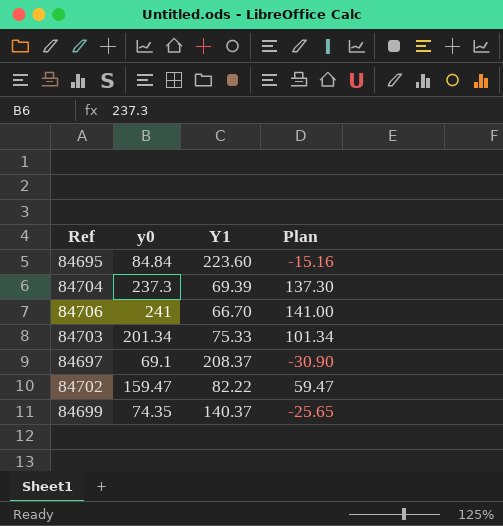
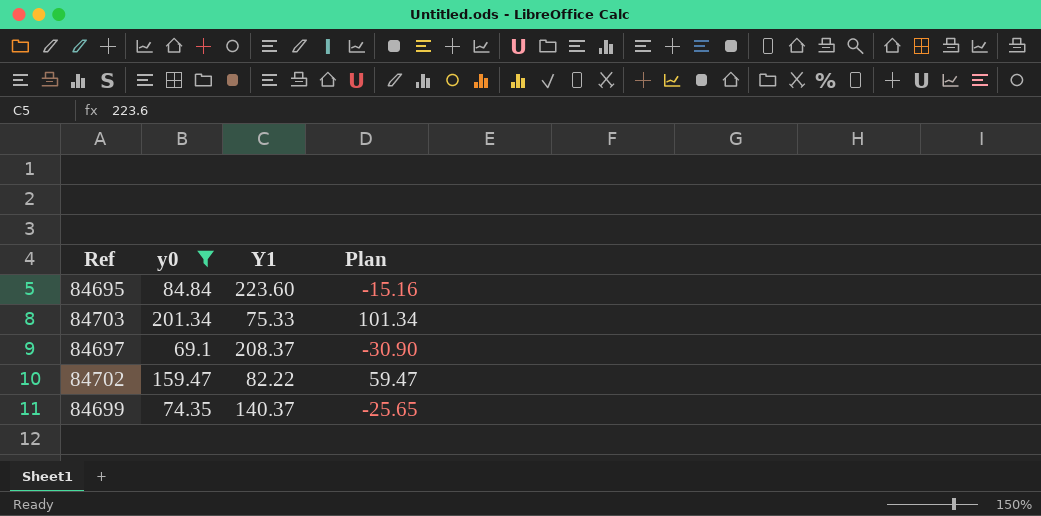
filter: none -> y0 <= 201.34

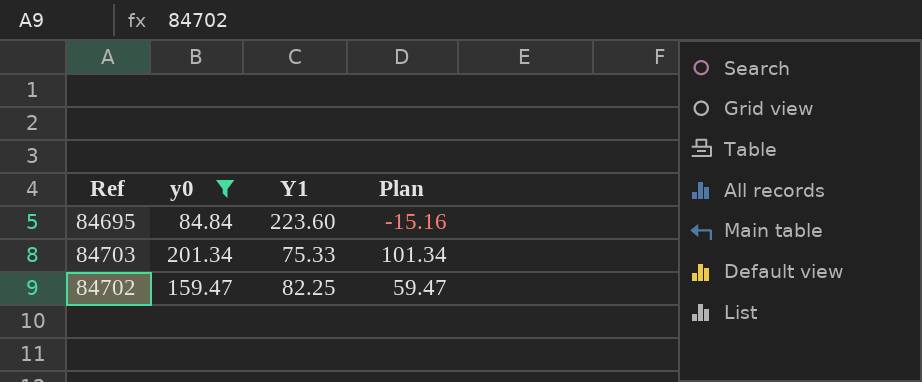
row 84697: 69.1 | 208.37 | -30.90 -> none
row 84699: 74.35 | 140.37 | -25.65 -> none
84702 | Y1: 82.22 -> 82.25

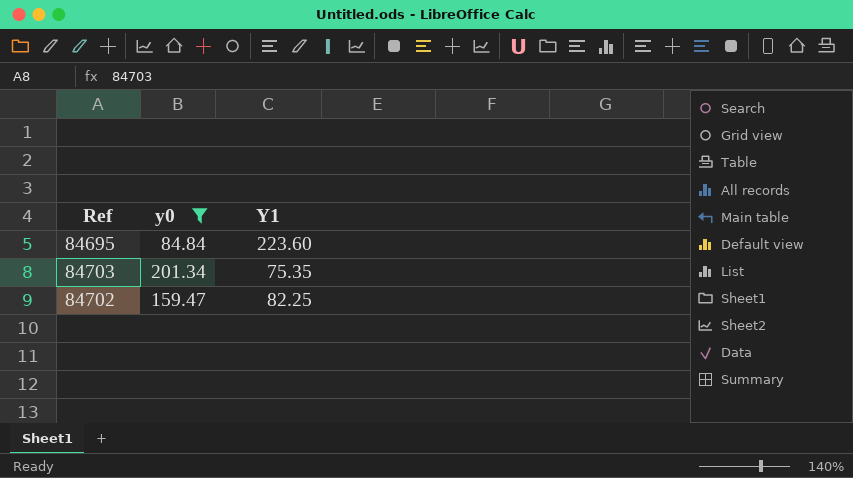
column Plan | formula: [y0] - 100 -> none
84703 | Y1: 75.33 -> 75.35

